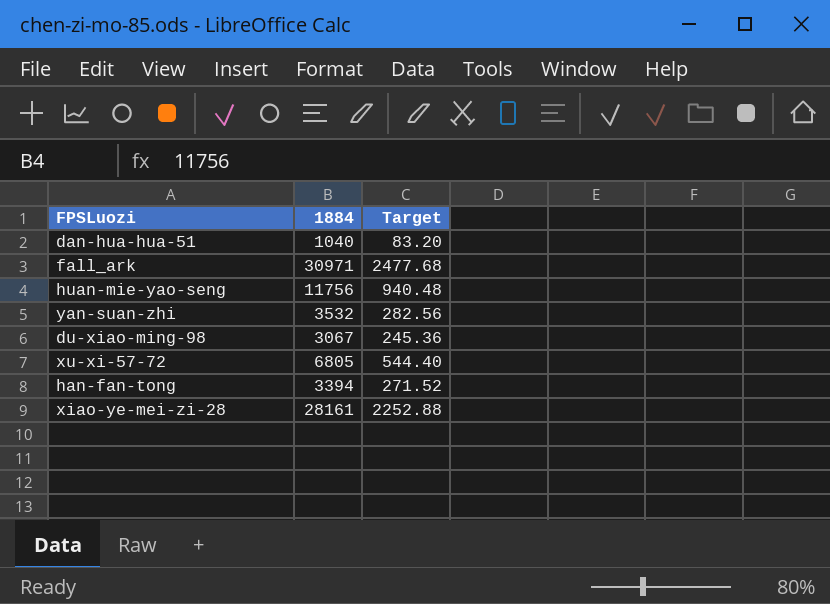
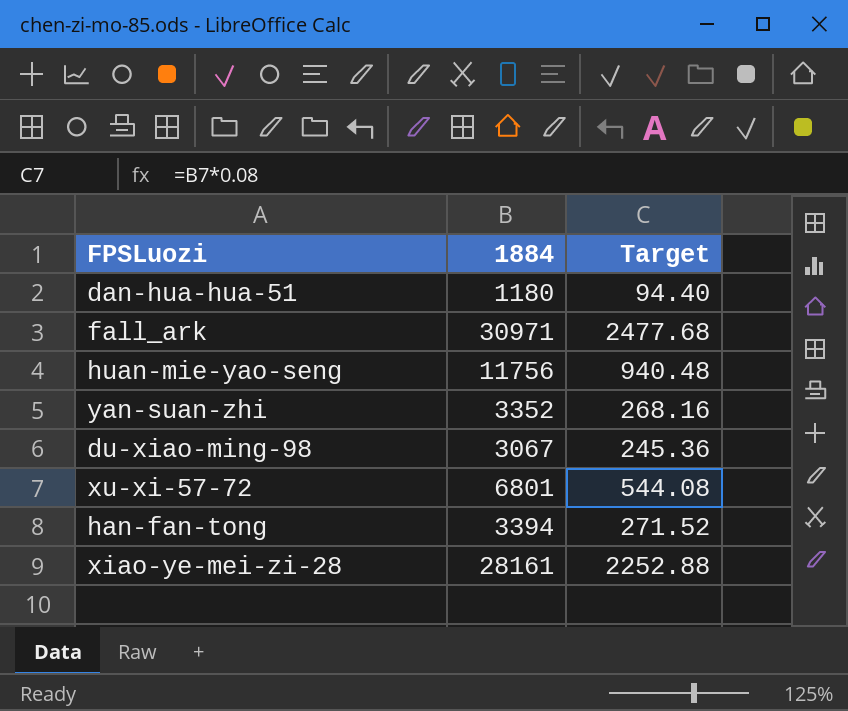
dan-hua-hua-51 | 1884: 1040 -> 1180
dan-hua-hua-51 | Target: 83.20 -> 94.40
yan-suan-zhi | 1884: 3532 -> 3352
yan-suan-zhi | Target: 282.56 -> 268.16
xu-xi-57-72 | 1884: 6805 -> 6801
xu-xi-57-72 | Target: 544.40 -> 544.08

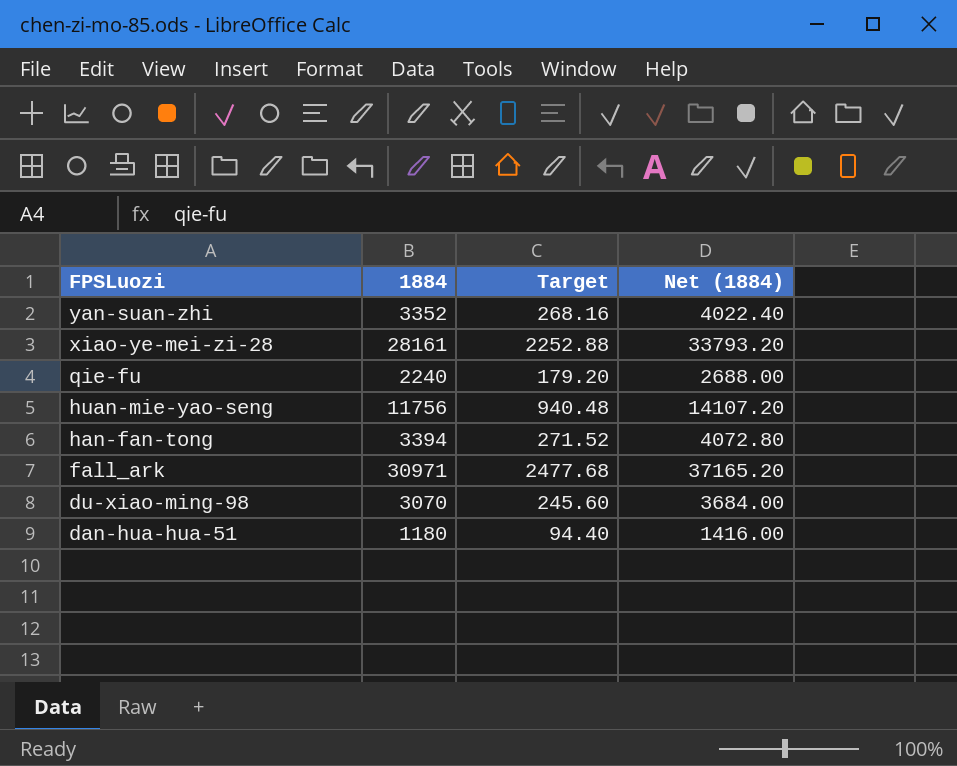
row order: none -> FPSLuozi descending
column Net (1884) | formula: none -> [1884] * 1.2
row xu-xi-57-72: 6801 | 544.08 -> none
row qie-fu: none -> 2240 | 179.20 | 2688.00
du-xiao-ming-98 | 1884: 3067 -> 3070
du-xiao-ming-98 | Target: 245.36 -> 245.60

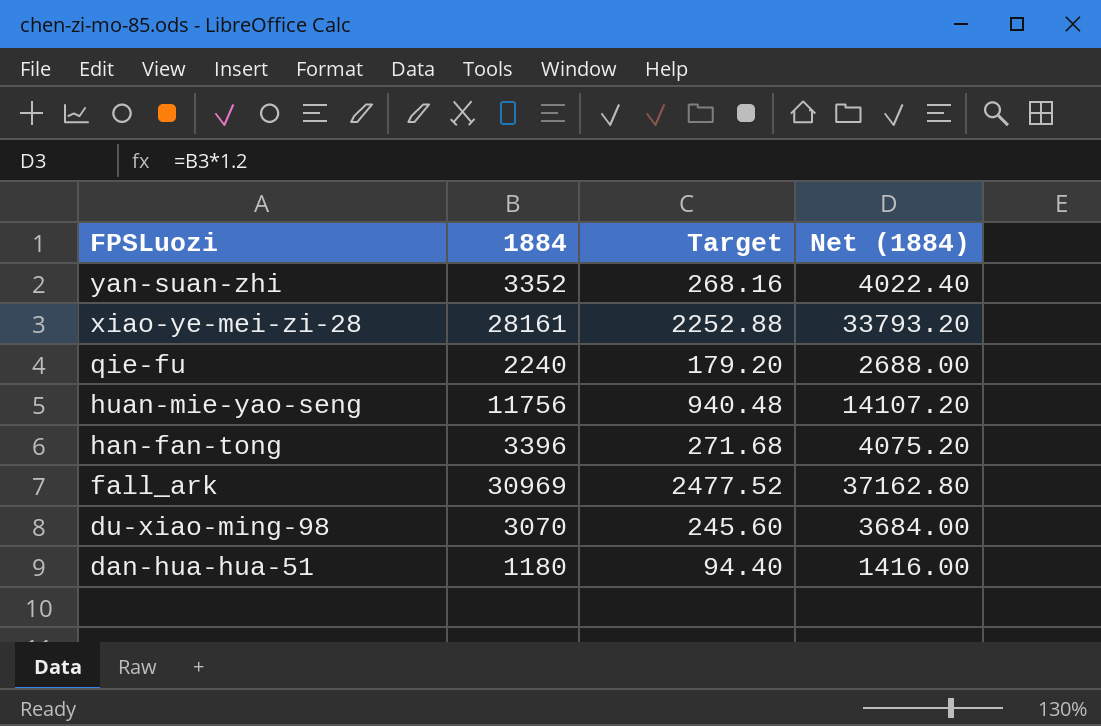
han-fan-tong | 1884: 3394 -> 3396
han-fan-tong | Target: 271.52 -> 271.68
han-fan-tong | Net (1884): 4072.80 -> 4075.20
fall_ark | 1884: 30971 -> 30969
fall_ark | Target: 2477.68 -> 2477.52
fall_ark | Net (1884): 37165.20 -> 37162.80

